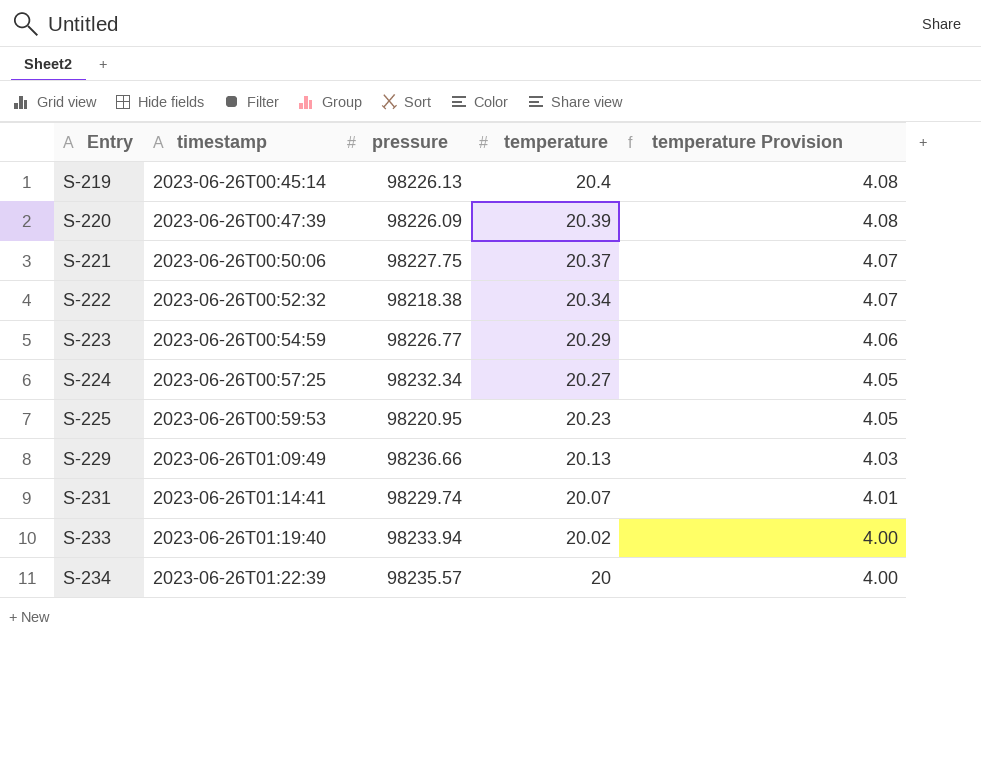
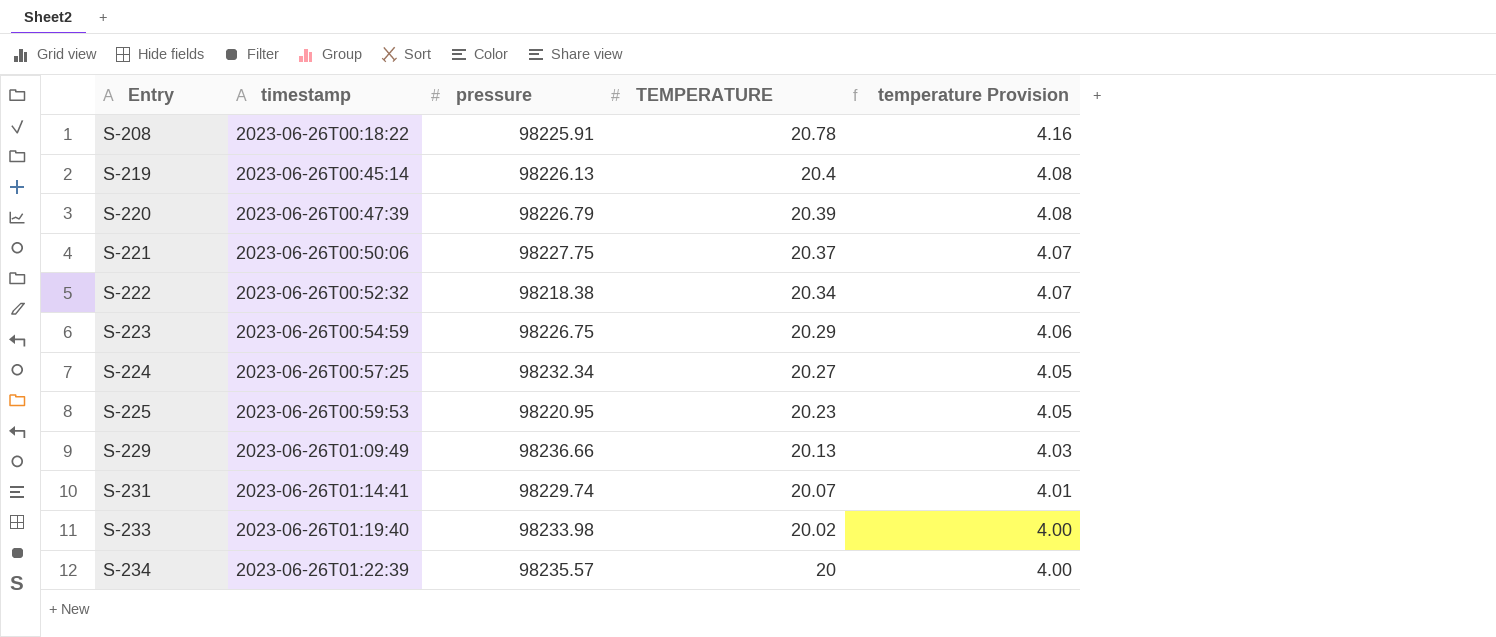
column name: temperature -> TEMPERATURE
row S-208: none -> 2023-06-26T00:18:22 | 98225.91 | 20.78 | 4.16
S-220 | pressure: 98226.09 -> 98226.79
S-223 | pressure: 98226.77 -> 98226.75
S-233 | pressure: 98233.94 -> 98233.98

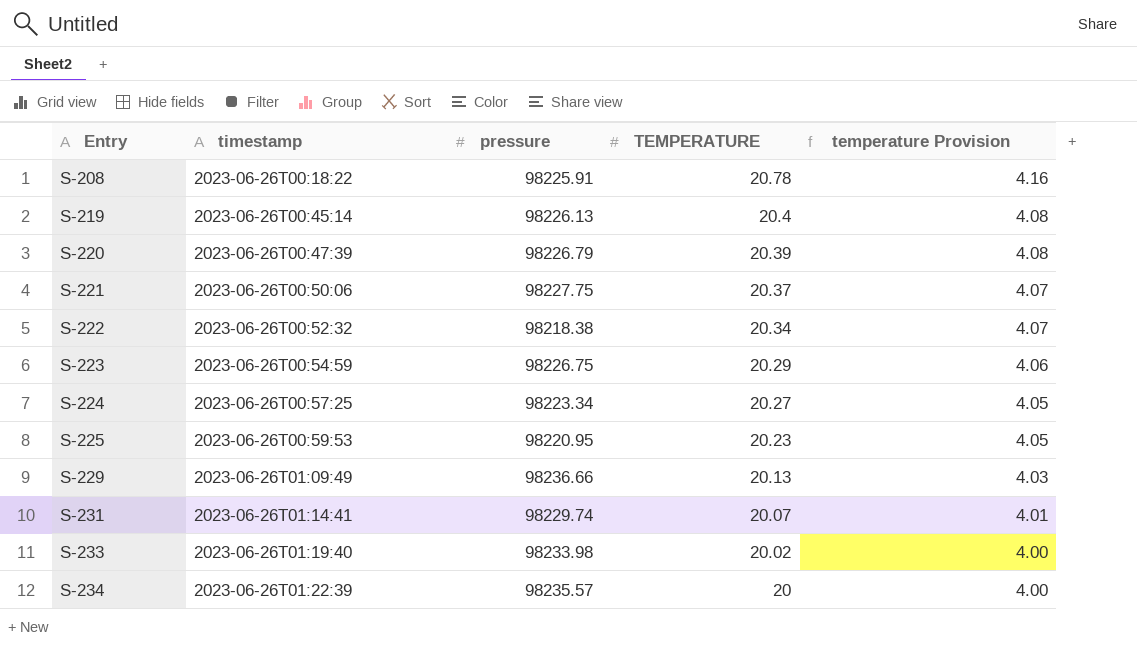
S-224 | pressure: 98232.34 -> 98223.34

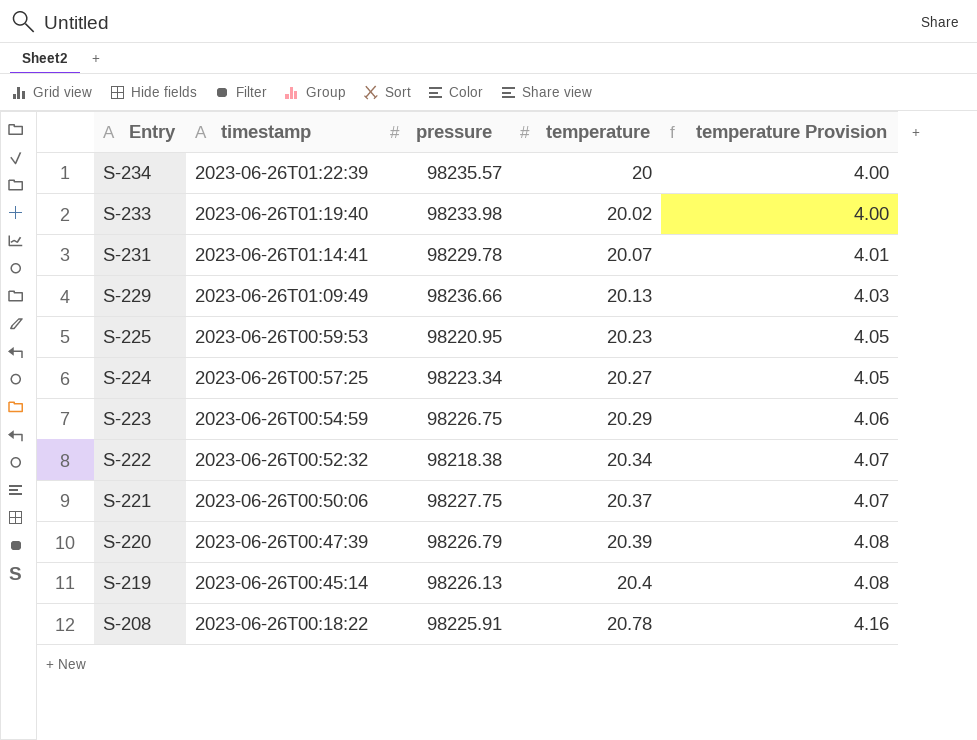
row order: Entry ascending -> Entry descending
column name: TEMPERATURE -> temperature
S-231 | pressure: 98229.74 -> 98229.78

